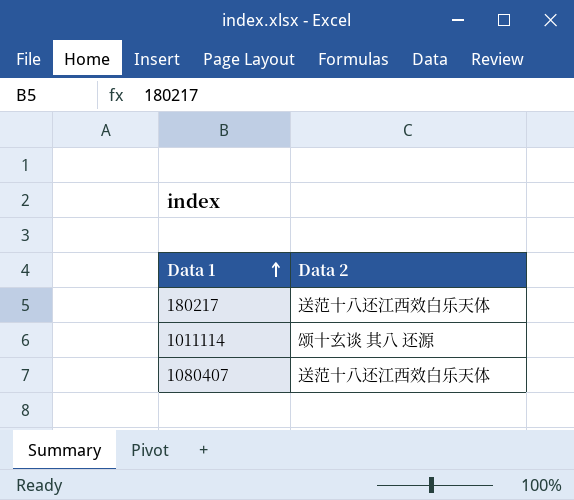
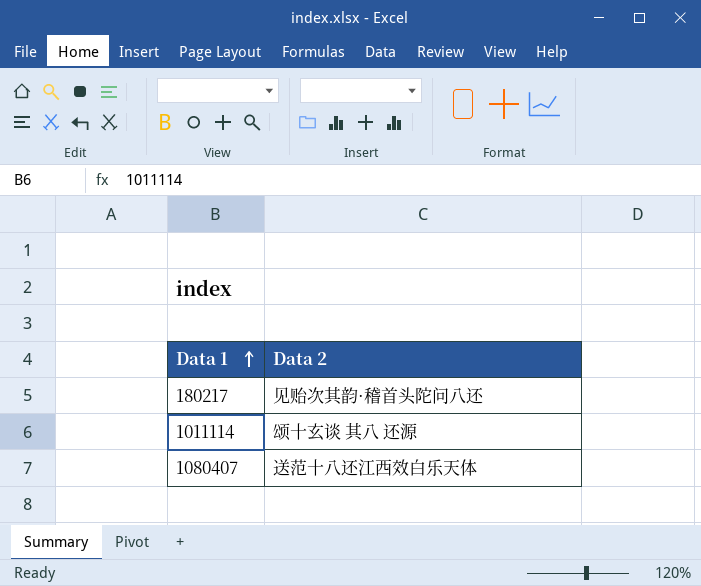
180217 | Data 2: 送范十八还江西效白乐天体 -> 见贻次其韵·稽首头陀问八还

